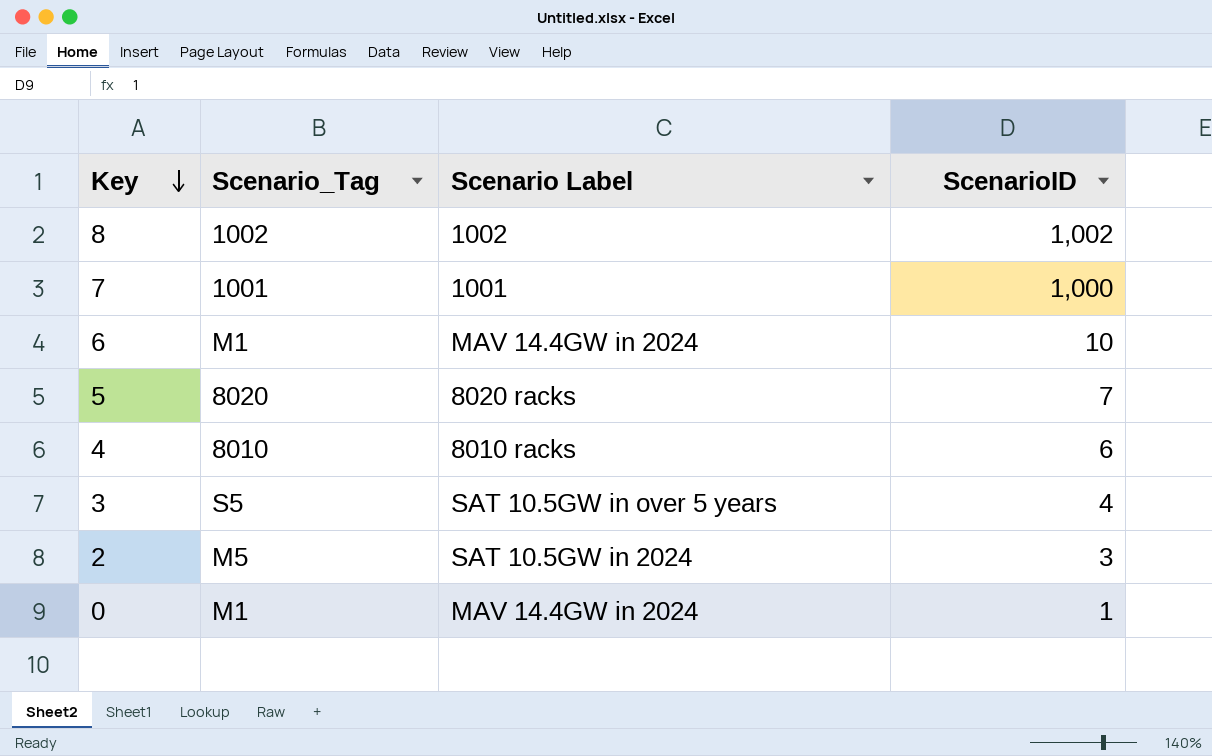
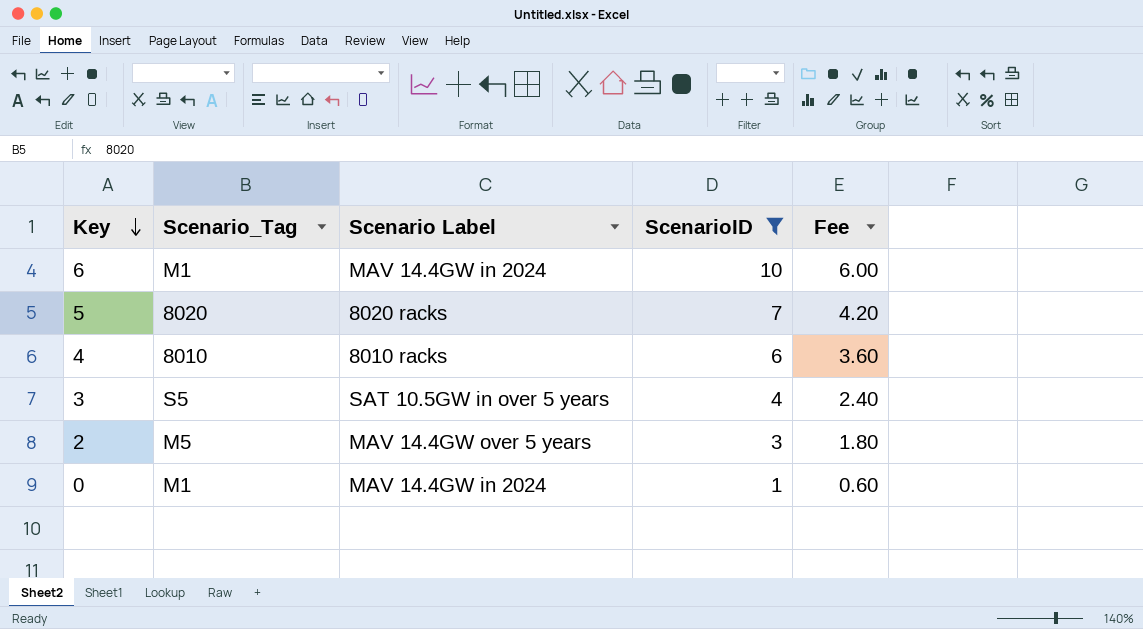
filter: none -> ScenarioID <= 10
column Fee | formula: none -> [ScenarioID] * 0.6
2 | Scenario Label: SAT 10.5GW in 2024 -> MAV 14.4GW over 5 years

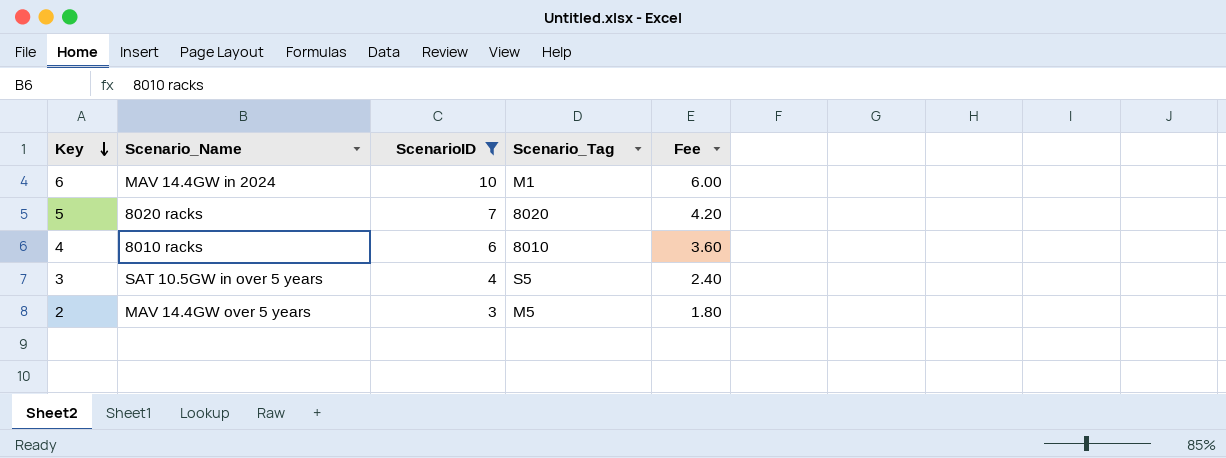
column name: Scenario Label -> Scenario_Name
column Scenario_Tag | position: 2 -> 4
row 0: M1 | MAV 14.4GW in 2024 | 1 | 0.60 -> none

